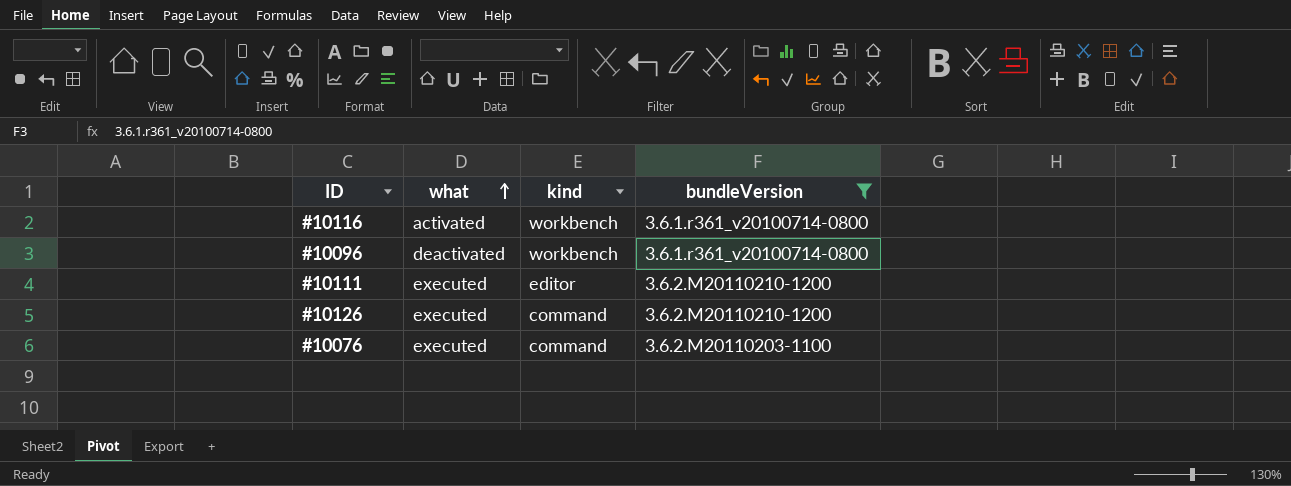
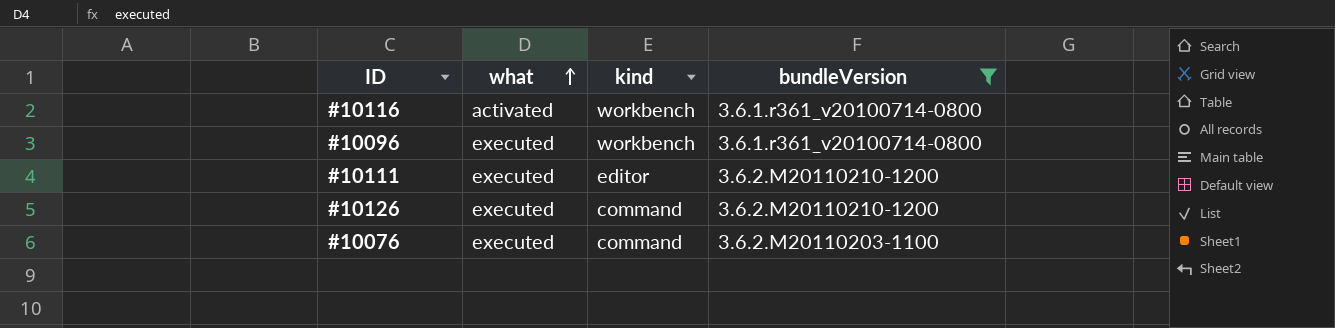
#10096 | what: deactivated -> executed

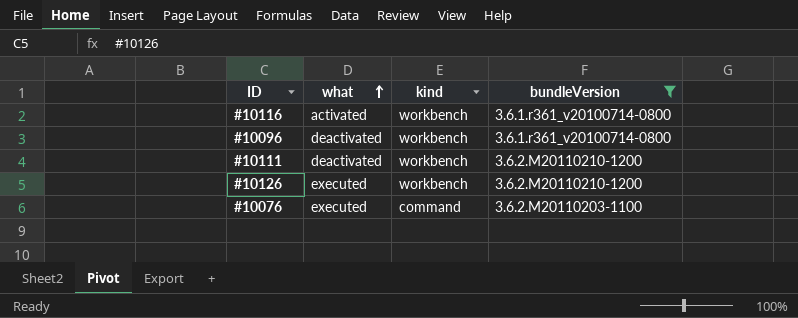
#10096 | what: executed -> deactivated
#10111 | what: executed -> deactivated
#10111 | kind: editor -> workbench
#10126 | kind: command -> workbench

